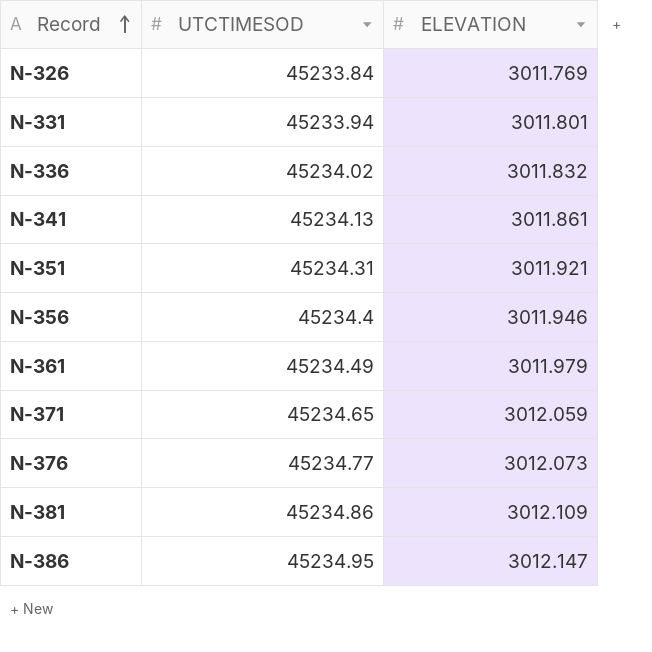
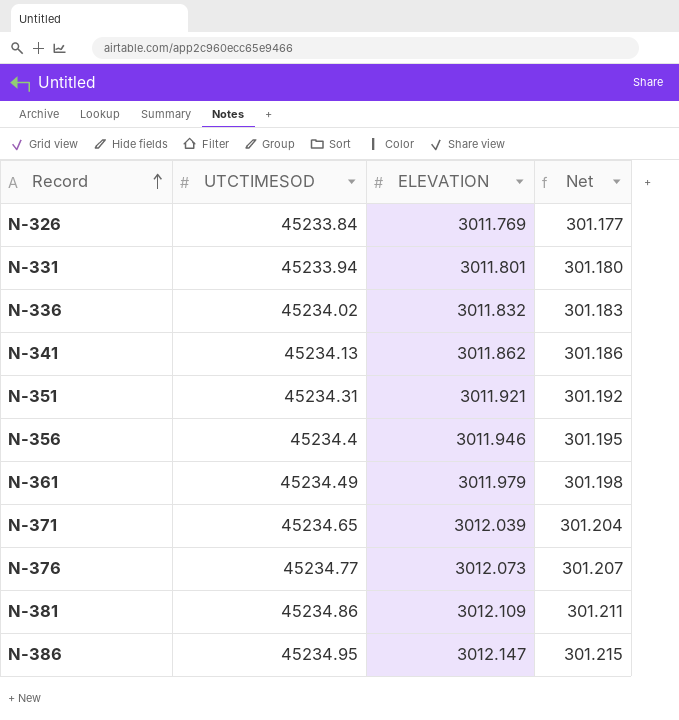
column Net | formula: none -> [ELEVATION] * 0.1
N-341 | ELEVATION: 3011.861 -> 3011.862
N-371 | ELEVATION: 3012.059 -> 3012.039

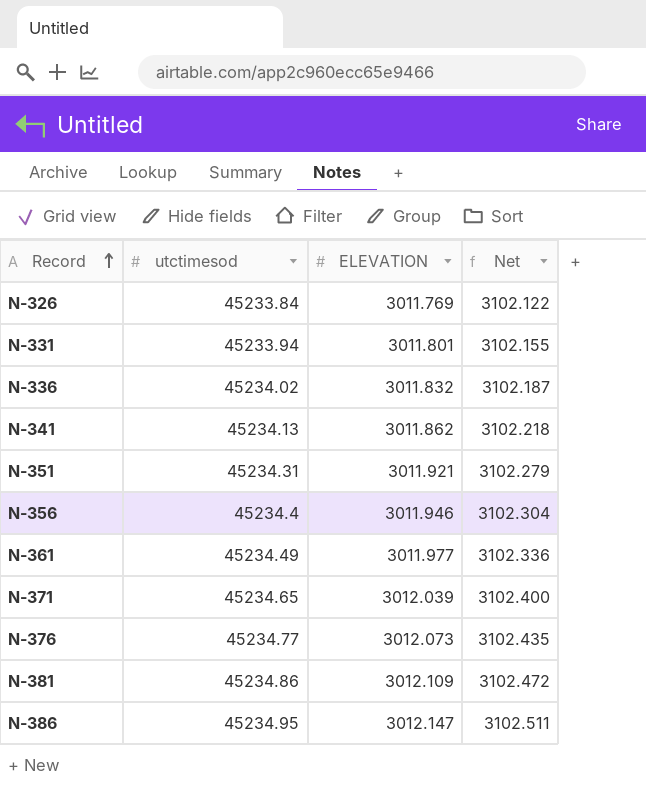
column name: UTCTIMESOD -> utctimesod
column Net | formula: [ELEVATION] * 0.1 -> [ELEVATION] * 1.03
N-361 | ELEVATION: 3011.979 -> 3011.977

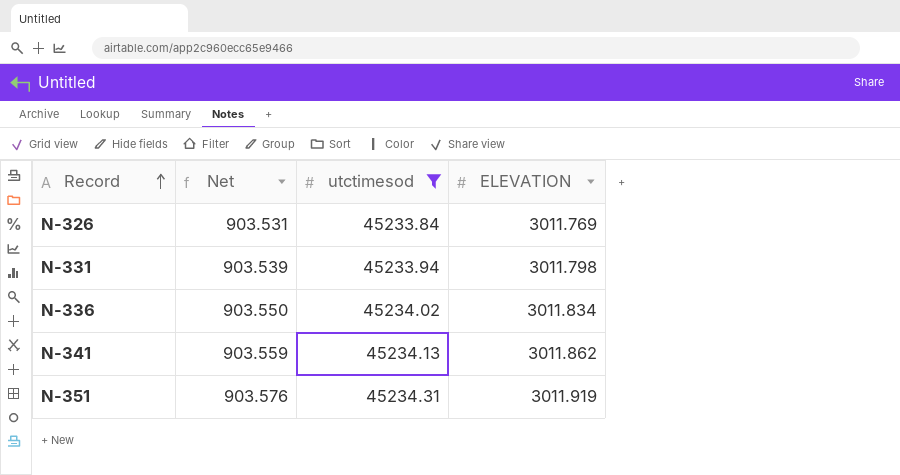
filter: none -> utctimesod <= 45234.31
column Net | formula: [ELEVATION] * 1.03 -> [ELEVATION] * 0.3
column Net | position: 4 -> 2
N-331 | ELEVATION: 3011.801 -> 3011.798
N-336 | ELEVATION: 3011.832 -> 3011.834
N-351 | ELEVATION: 3011.921 -> 3011.919

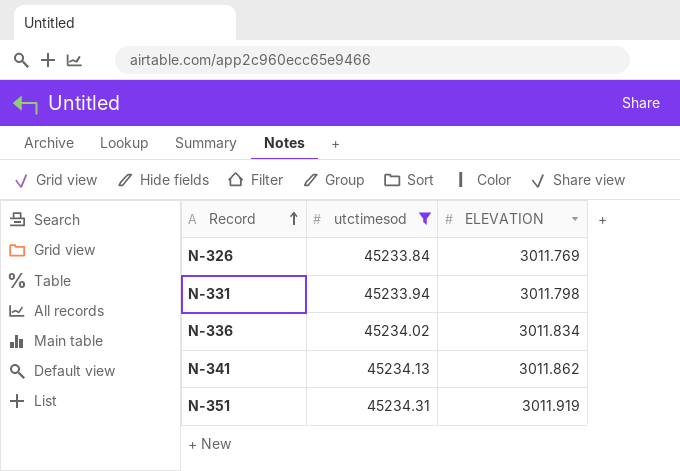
column Net | formula: [ELEVATION] * 0.3 -> none

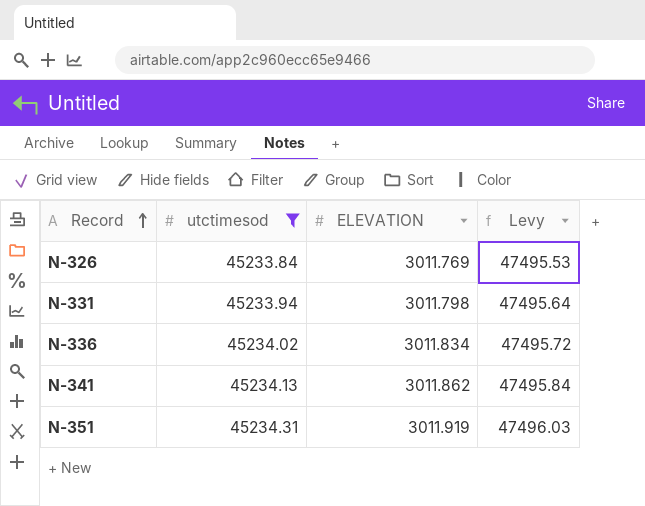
column Levy | formula: none -> [utctimesod] * 1.05

